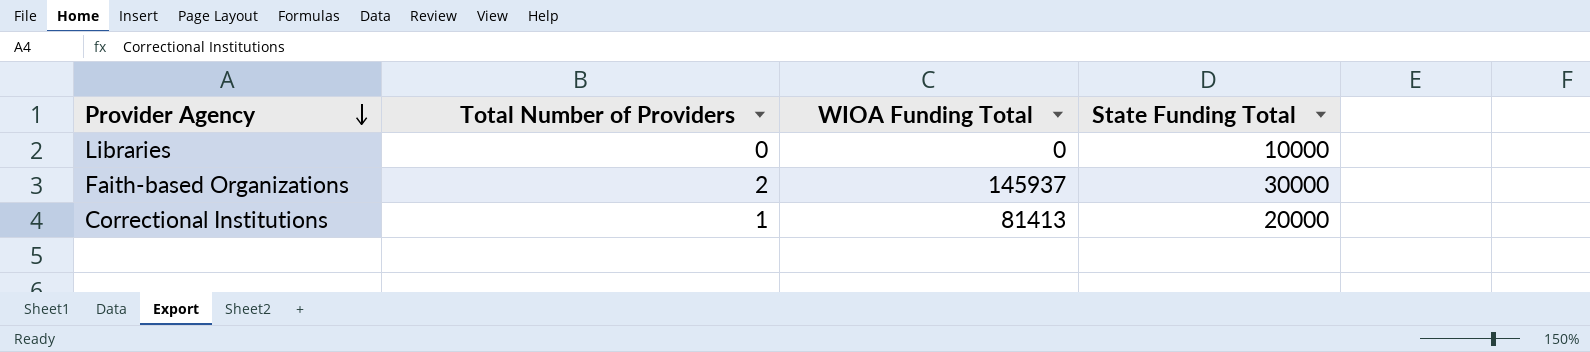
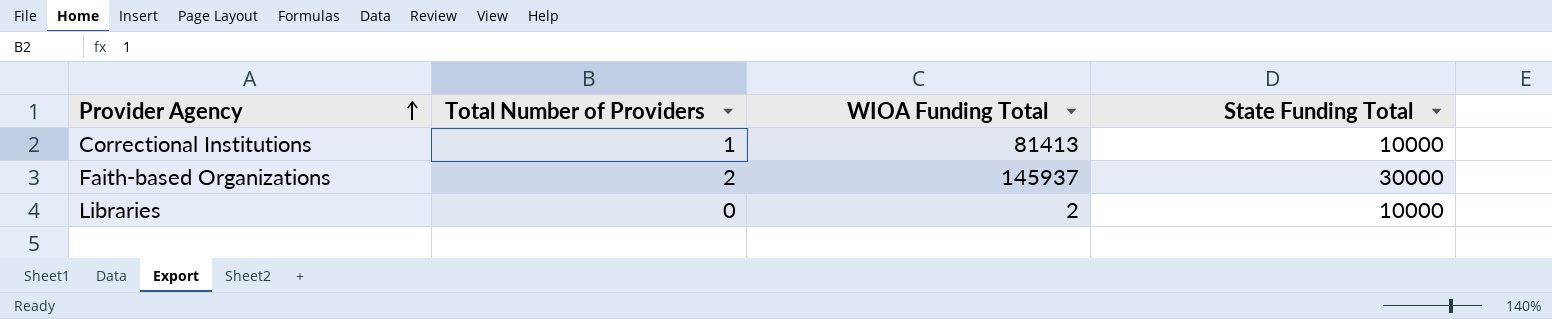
row order: Provider Agency descending -> Provider Agency ascending
Correctional Institutions | State Funding Total: 20000 -> 10000
Libraries | WIOA Funding Total: 0 -> 2

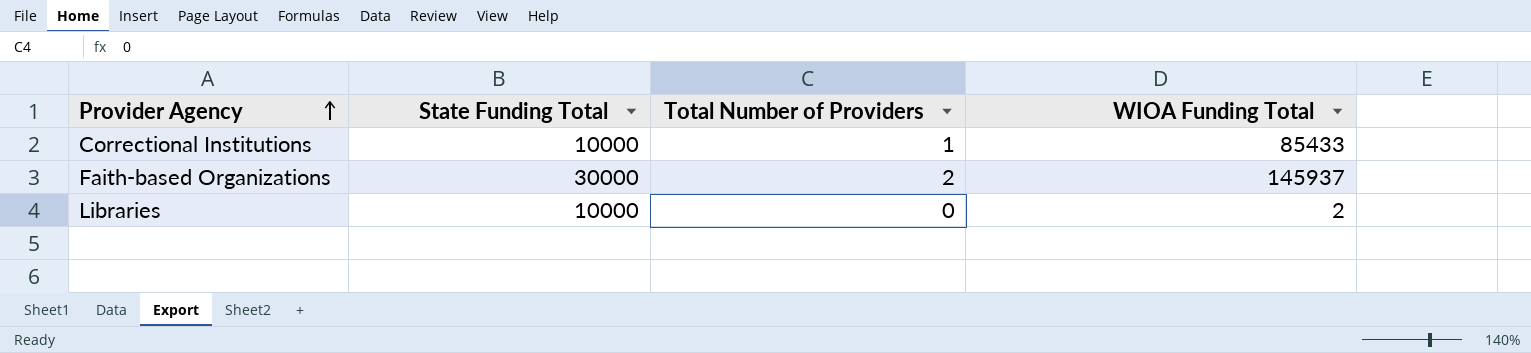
column State Funding Total | position: 4 -> 2
Correctional Institutions | WIOA Funding Total: 81413 -> 85433

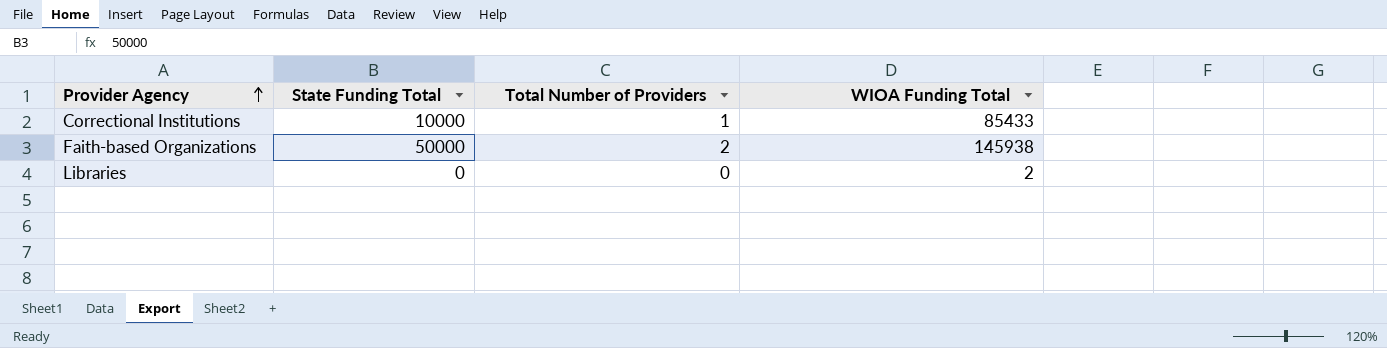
Faith-based Organizations | State Funding Total: 30000 -> 50000
Faith-based Organizations | WIOA Funding Total: 145937 -> 145938
Libraries | State Funding Total: 10000 -> 0

